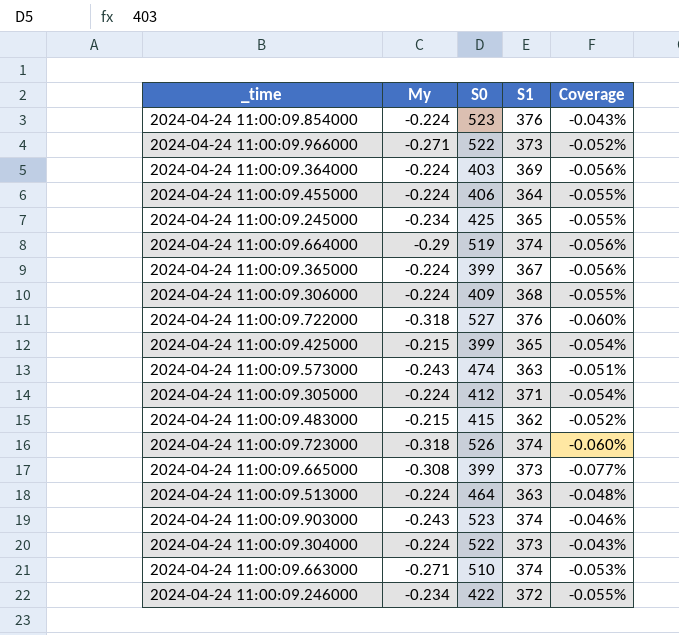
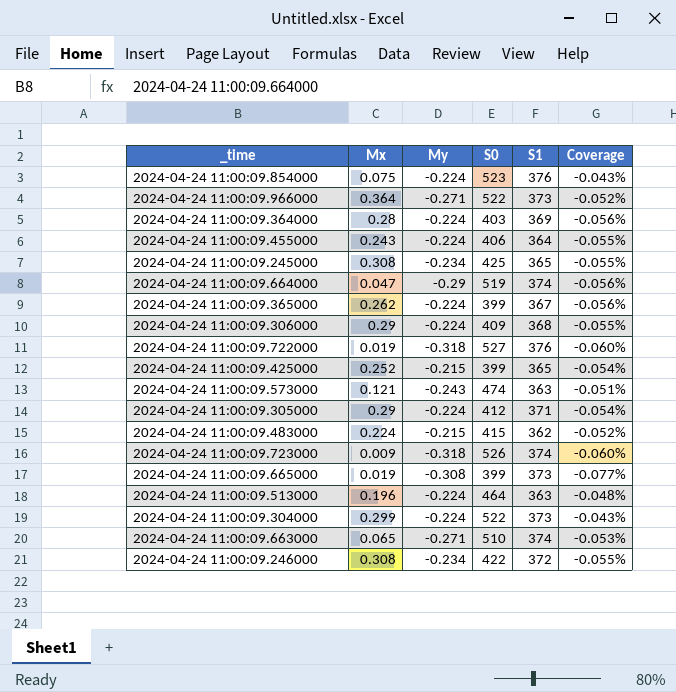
column Mx | position: none -> 2
row 2024-04-24 11:00:09.903000: -0.243 | 523 | 374 | -0.046% -> none

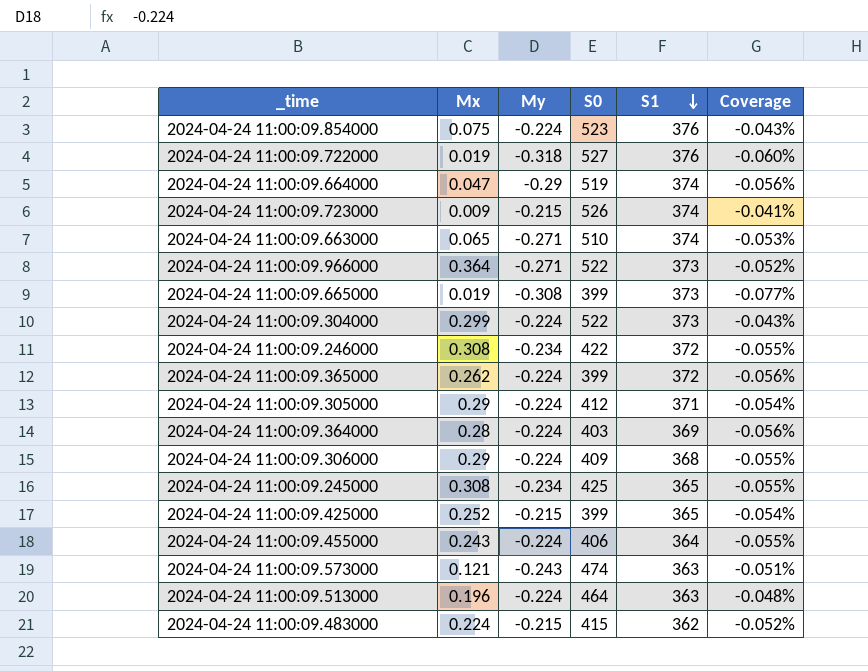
row order: none -> S1 descending
2024-04-24 11:00:09.723000 | My: -0.318 -> -0.215
2024-04-24 11:00:09.723000 | Coverage: -0.060% -> -0.041%
2024-04-24 11:00:09.365000 | S1: 367 -> 372

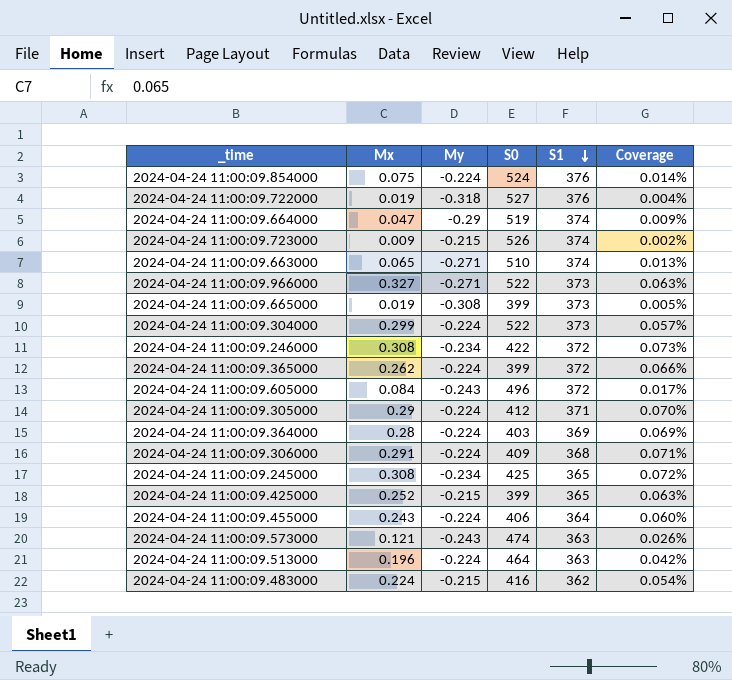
column Coverage | formula: [My] / [S0] -> [Mx] / [S0]
2024-04-24 11:00:09.854000 | S0: 523 -> 524
2024-04-24 11:00:09.966000 | Mx: 0.364 -> 0.327
row 2024-04-24 11:00:09.605000: none -> 0.084 | -0.243 | 496 | 372 | 0.017%
2024-04-24 11:00:09.306000 | Mx: 0.29 -> 0.291
2024-04-24 11:00:09.483000 | S0: 415 -> 416

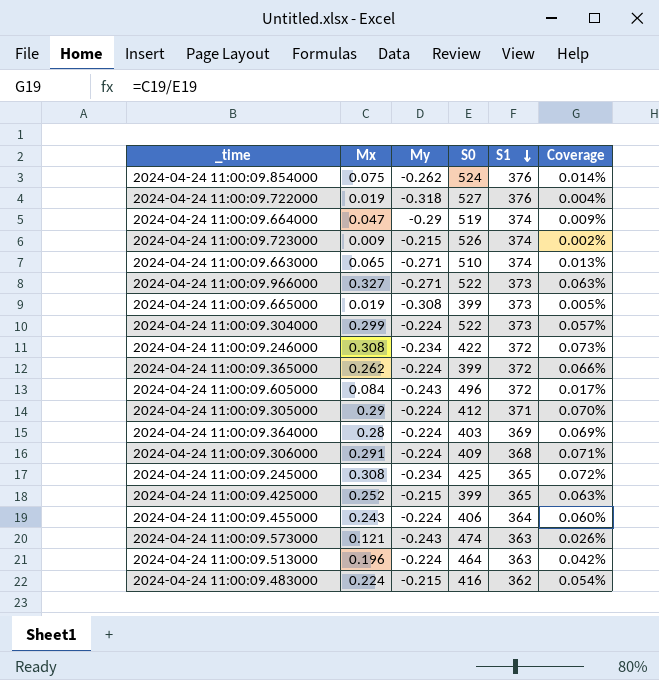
2024-04-24 11:00:09.854000 | My: -0.224 -> -0.262

